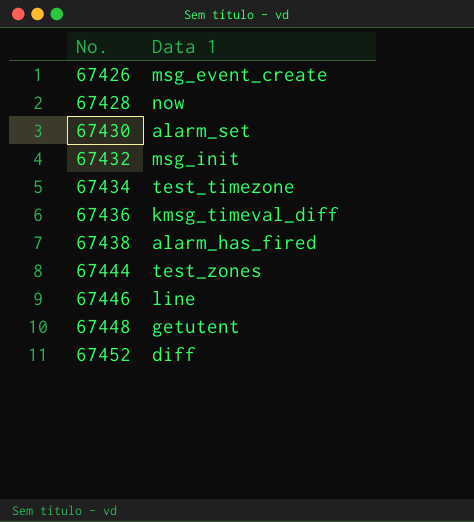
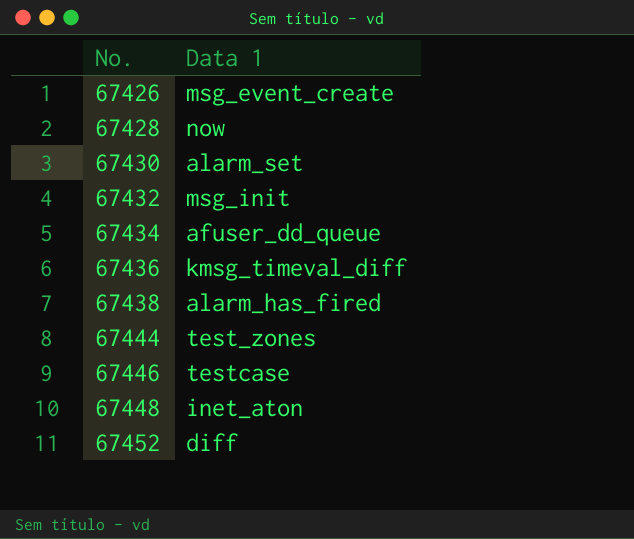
67434 | Data 1: test_timezone -> afuser_dd_queue
67446 | Data 1: line -> testcase
67448 | Data 1: getutent -> inet_aton

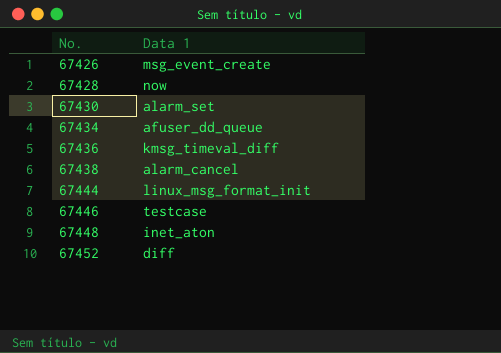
row 67432: msg_init -> none
67438 | Data 1: alarm_has_fired -> alarm_cancel
67444 | Data 1: test_zones -> linux_msg_format_init

